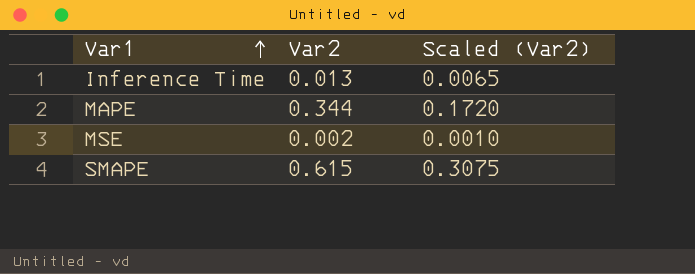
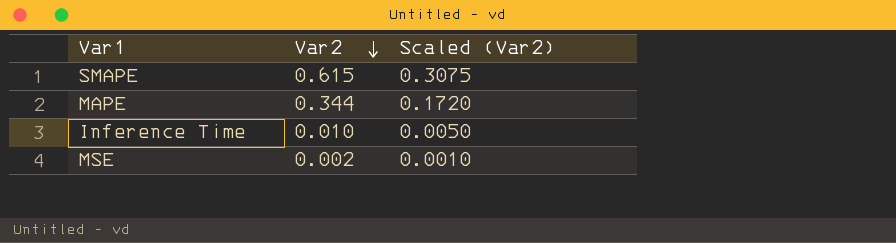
row order: Var1 ascending -> Var2 descending
Inference Time | Var2: 0.013 -> 0.010
Inference Time | Scaled (Var2): 0.0065 -> 0.0050

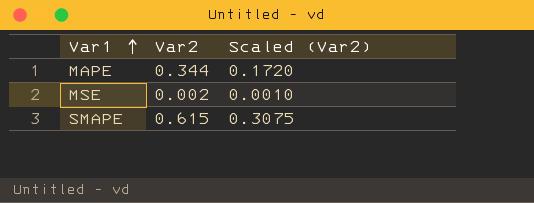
row order: Var2 descending -> Var1 ascending
row Inference Time: 0.010 | 0.0050 -> none

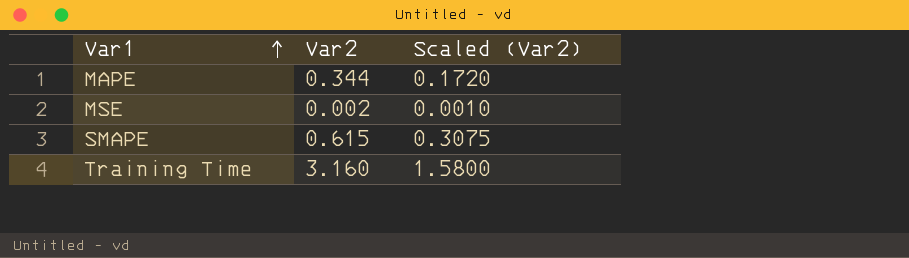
row Training Time: none -> 3.160 | 1.5800

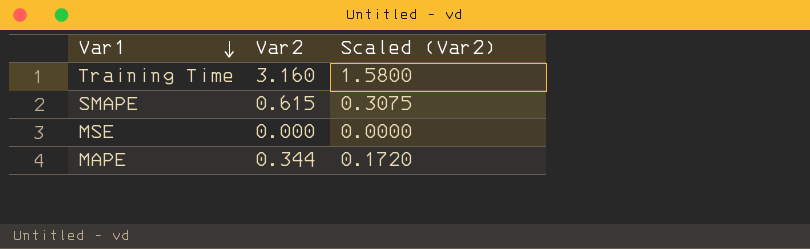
row order: Var1 ascending -> Var1 descending
MSE | Var2: 0.002 -> 0.000
MSE | Scaled (Var2): 0.0010 -> 0.0000

